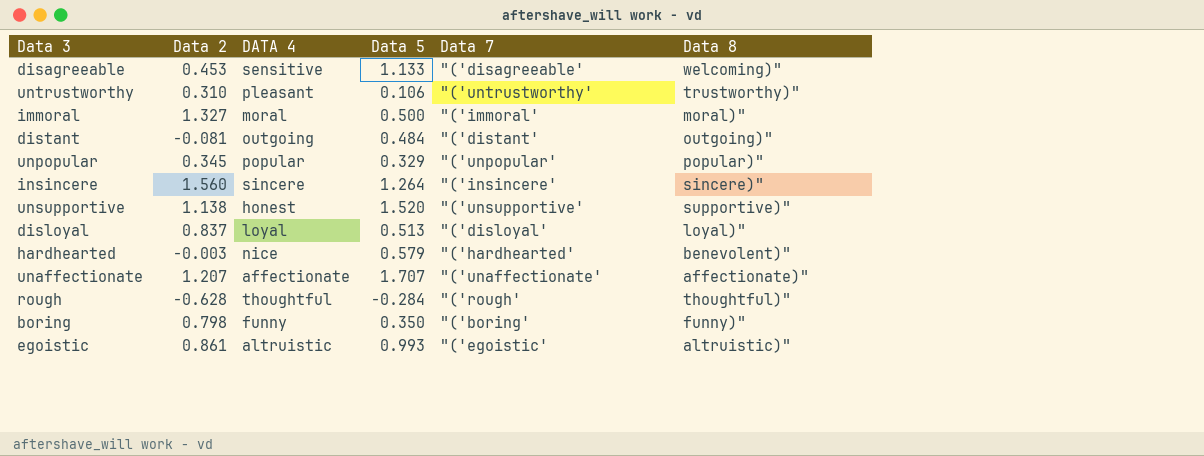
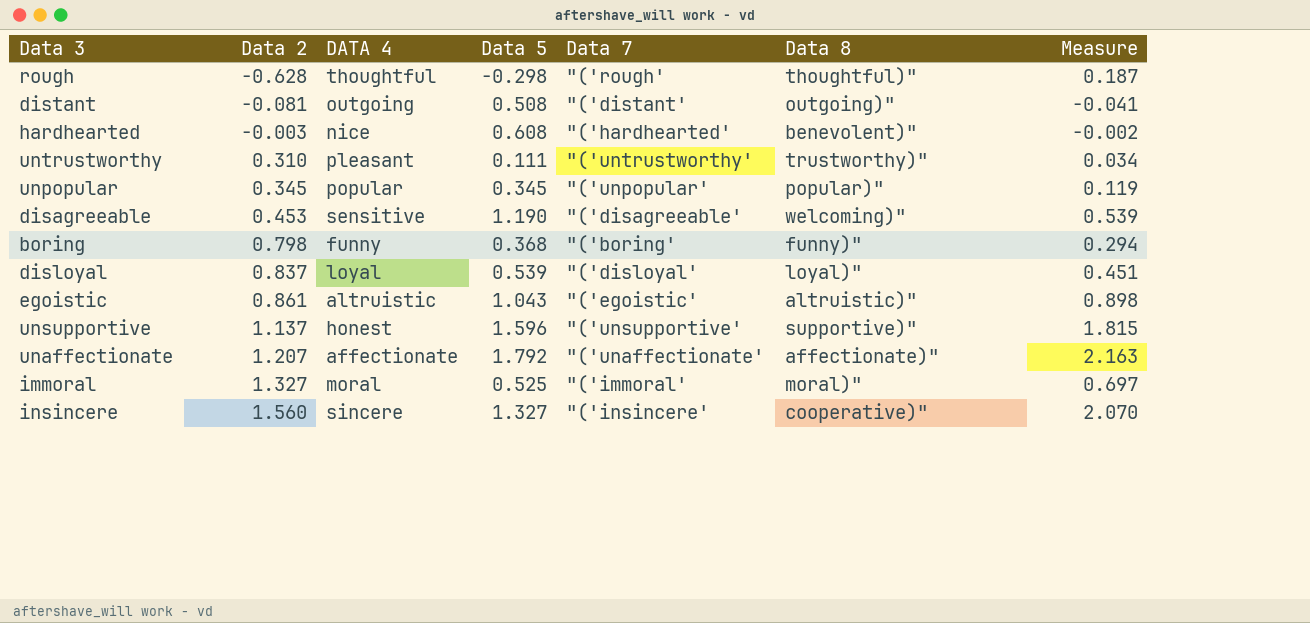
row order: none -> Data 2 ascending
column Measure | formula: none -> [Data 2] * [Data 5]
rough | Data 5: -0.284 -> -0.298
distant | Data 5: 0.484 -> 0.508
hardhearted | Data 5: 0.579 -> 0.608
untrustworthy | Data 5: 0.106 -> 0.111
unpopular | Data 5: 0.329 -> 0.345
disagreeable | Data 5: 1.133 -> 1.190
boring | Data 5: 0.350 -> 0.368
disloyal | Data 5: 0.513 -> 0.539
egoistic | Data 5: 0.993 -> 1.043
unsupportive | Data 2: 1.138 -> 1.137
unsupportive | Data 5: 1.520 -> 1.596
unaffectionate | Data 5: 1.707 -> 1.792
immoral | Data 5: 0.500 -> 0.525
insincere | Data 5: 1.264 -> 1.327
insincere | Data 8: sincere)" -> cooperative)"

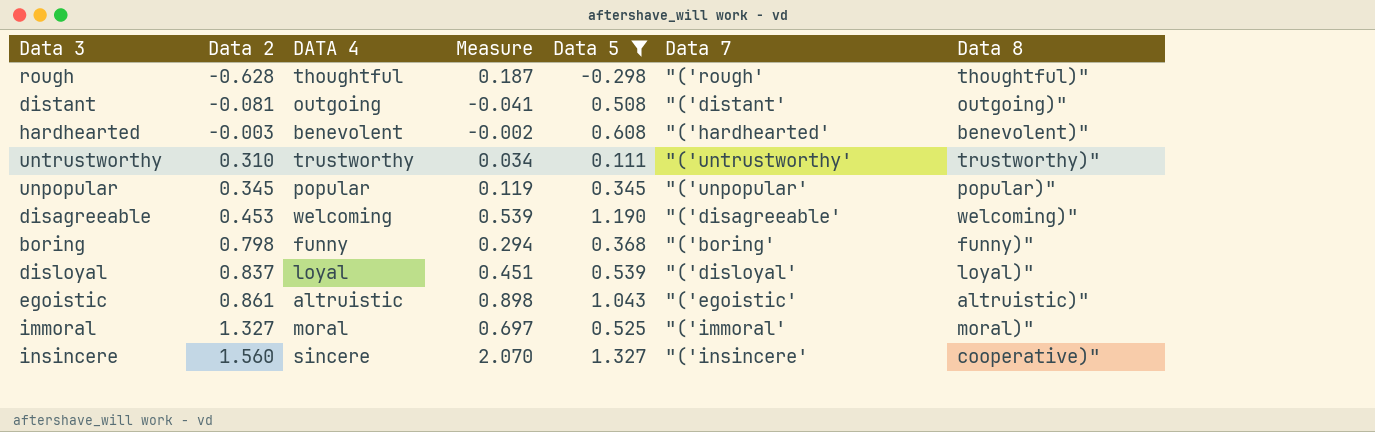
filter: none -> Data 5 <= 1.327
column Measure | position: 7 -> 4
hardhearted | DATA 4: nice -> benevolent
untrustworthy | DATA 4: pleasant -> trustworthy
disagreeable | DATA 4: sensitive -> welcoming

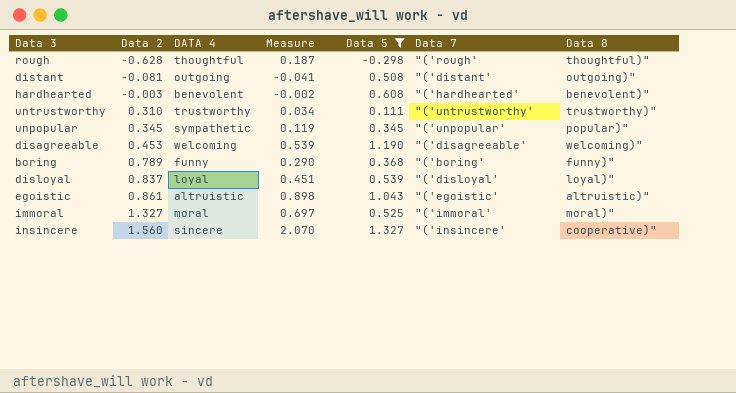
unpopular | DATA 4: popular -> sympathetic
boring | Data 2: 0.798 -> 0.789
boring | Measure: 0.294 -> 0.290

